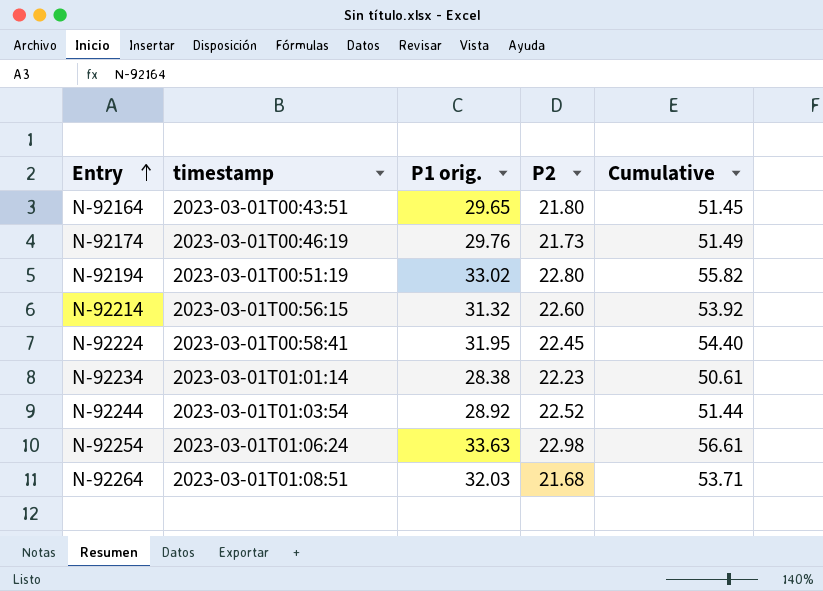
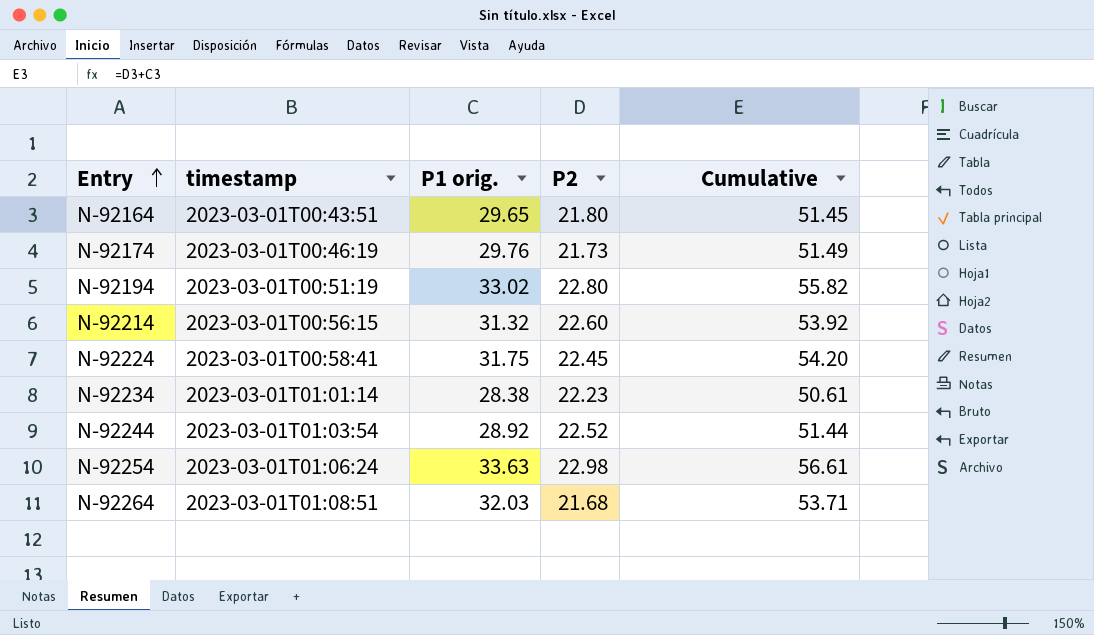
N-92224 | P1 orig.: 31.95 -> 31.75
N-92224 | Cumulative: 54.40 -> 54.20

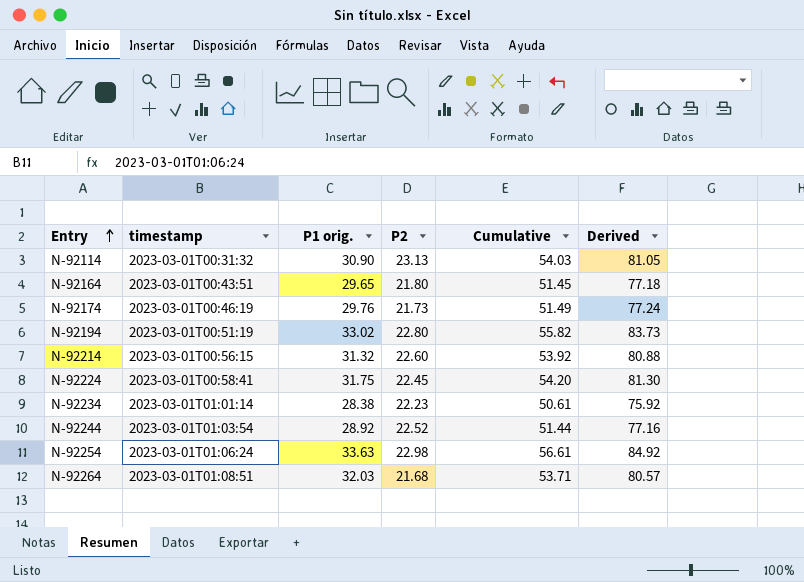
column Derived | formula: none -> [Cumulative] * 1.5
row N-92114: none -> 2023-03-01T00:31:32 | 30.90 | 23.13 | 54.03 | 81.05

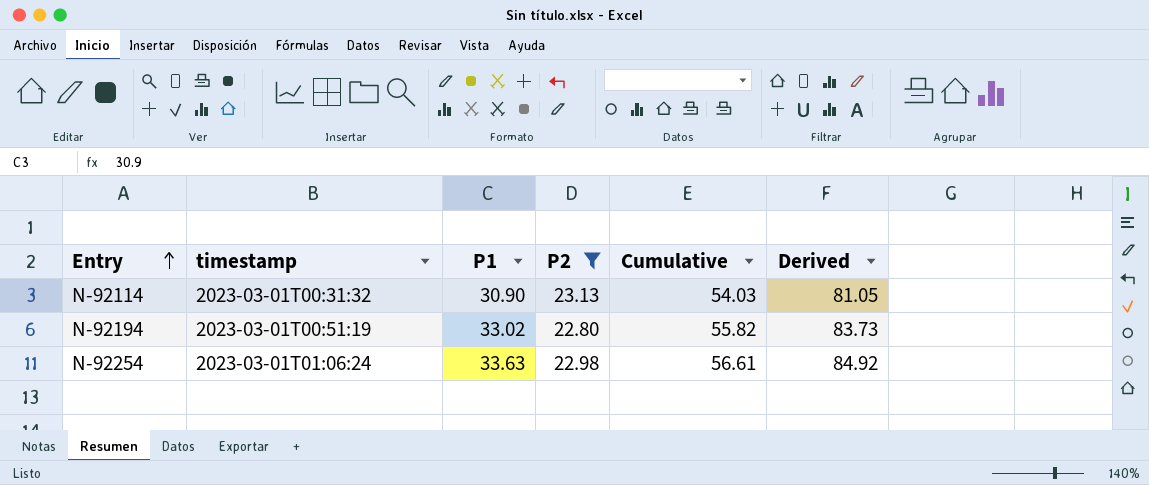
filter: none -> P2 >= 22.80
column name: P1 orig. -> P1

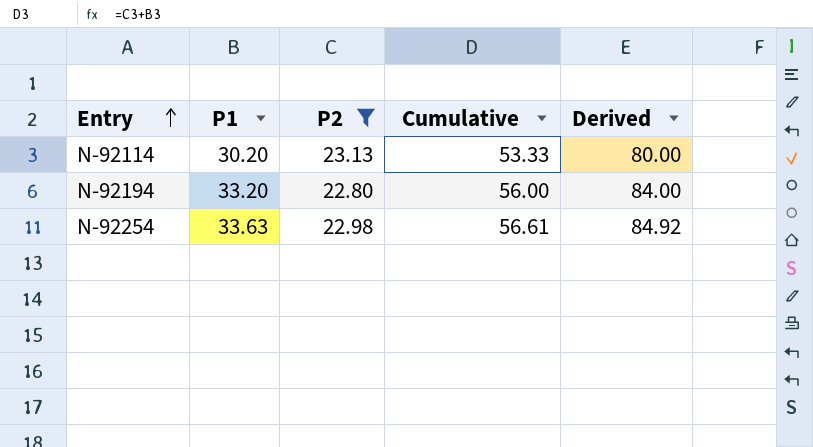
column timestamp | position: 2 -> none
N-92114 | P1: 30.90 -> 30.20
N-92114 | Cumulative: 54.03 -> 53.33
N-92114 | Derived: 81.05 -> 80.00
N-92194 | P1: 33.02 -> 33.20
N-92194 | Cumulative: 55.82 -> 56.00
N-92194 | Derived: 83.73 -> 84.00

